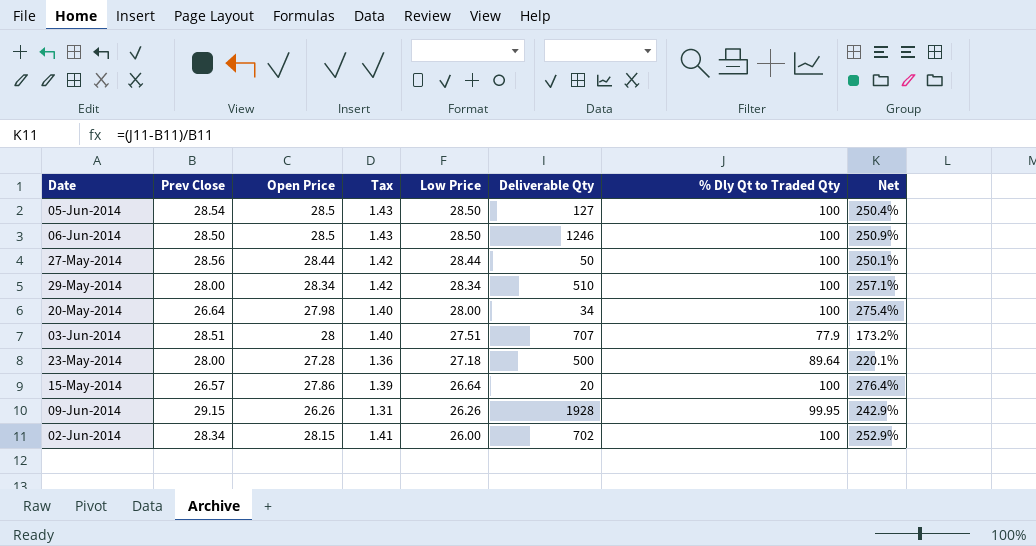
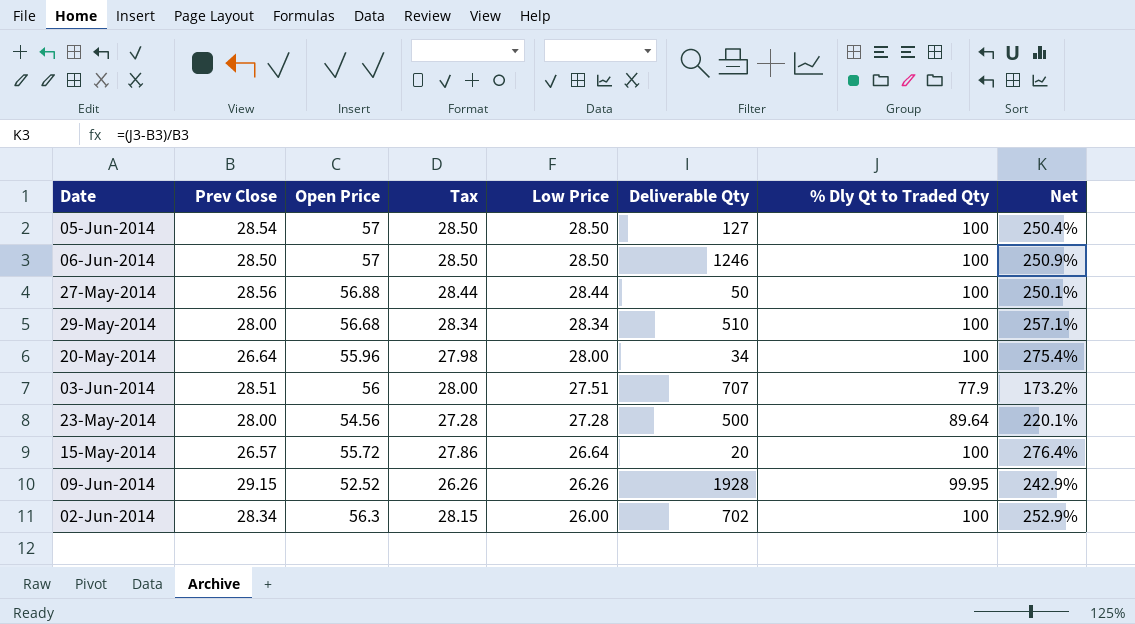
column Tax | formula: [Open Price] * 0.05 -> [Open Price] * 0.5
05-Jun-2014 | Open Price: 28.5 -> 57
06-Jun-2014 | Open Price: 28.5 -> 57
27-May-2014 | Open Price: 28.44 -> 56.88
29-May-2014 | Open Price: 28.34 -> 56.68
20-May-2014 | Open Price: 27.98 -> 55.96
03-Jun-2014 | Open Price: 28 -> 56
23-May-2014 | Open Price: 27.28 -> 54.56
23-May-2014 | Low Price: 27.18 -> 27.28
15-May-2014 | Open Price: 27.86 -> 55.72
09-Jun-2014 | Open Price: 26.26 -> 52.52
02-Jun-2014 | Open Price: 28.15 -> 56.3

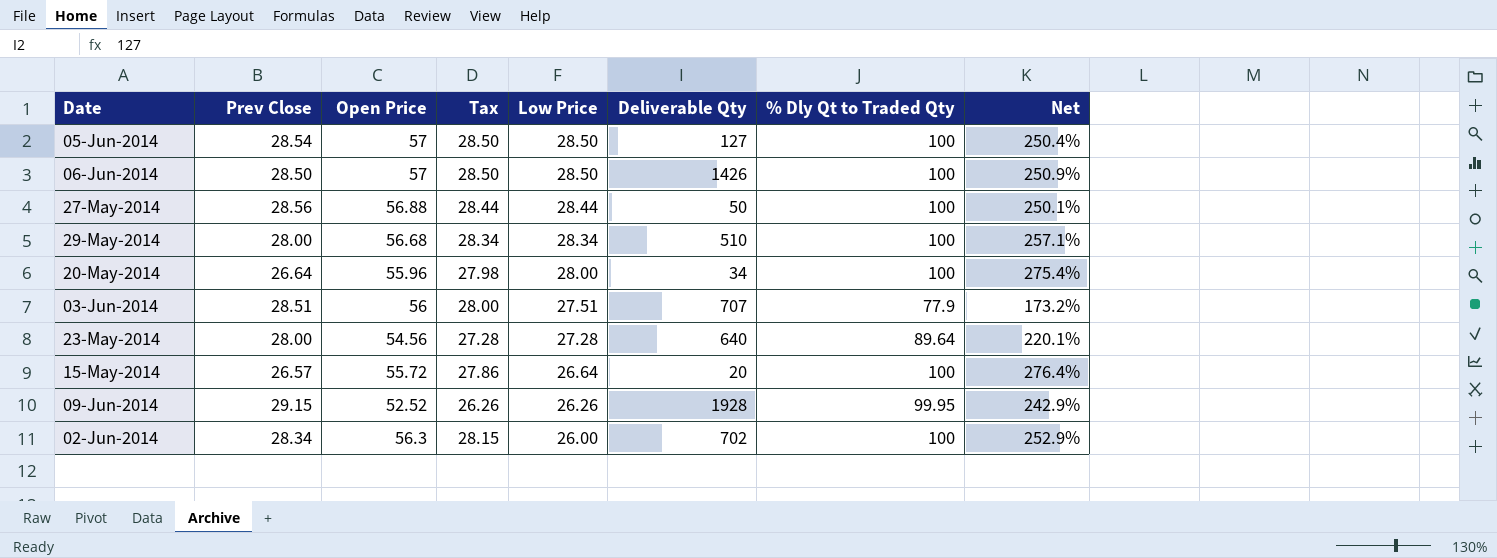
06-Jun-2014 | Deliverable Qty: 1246 -> 1426
23-May-2014 | Deliverable Qty: 500 -> 640

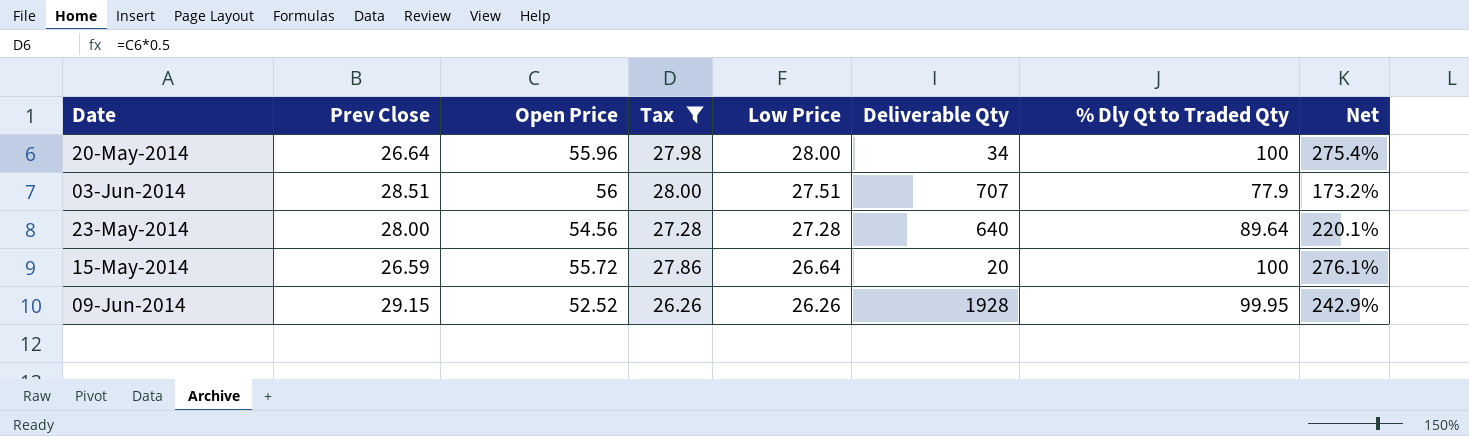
filter: none -> Tax <= 28.00
15-May-2014 | Prev Close: 26.57 -> 26.59
15-May-2014 | Net: 276.4% -> 276.1%

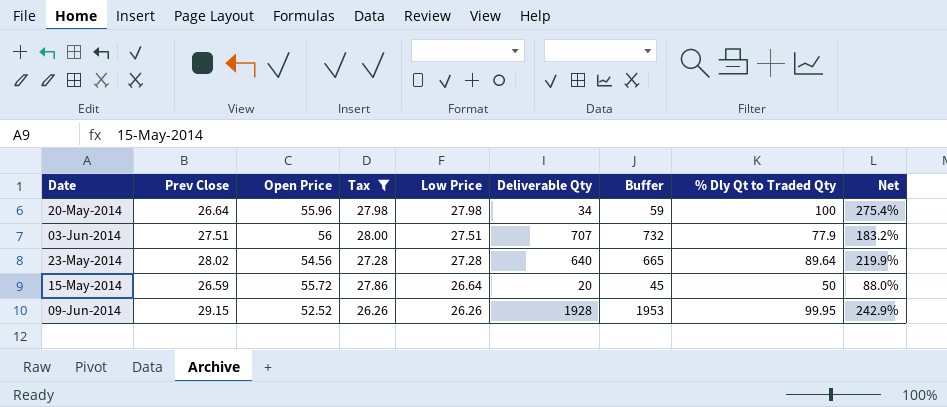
column Buffer | formula: none -> [Deliverable Qty] + 25
20-May-2014 | Low Price: 28.00 -> 27.98
03-Jun-2014 | Prev Close: 28.51 -> 27.51
03-Jun-2014 | Net: 173.2% -> 183.2%
23-May-2014 | Prev Close: 28.00 -> 28.02
23-May-2014 | Net: 220.1% -> 219.9%
15-May-2014 | % Dly Qt to Traded Qty: 100 -> 50
15-May-2014 | Net: 276.1% -> 88.0%

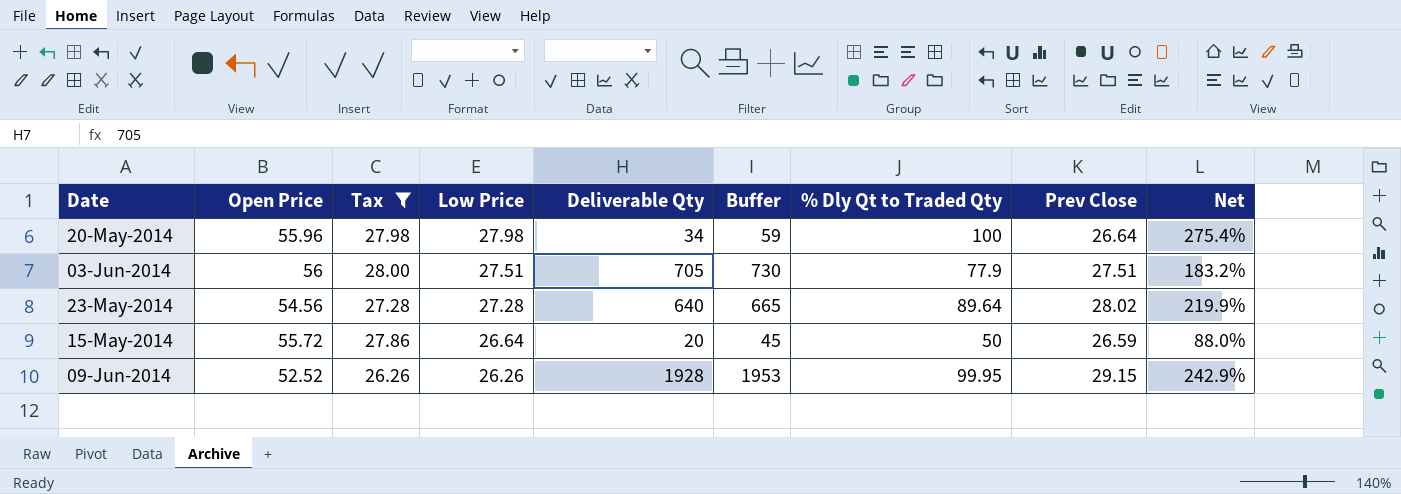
column Prev Close | position: 2 -> 8
03-Jun-2014 | Deliverable Qty: 707 -> 705
03-Jun-2014 | Buffer: 732 -> 730

